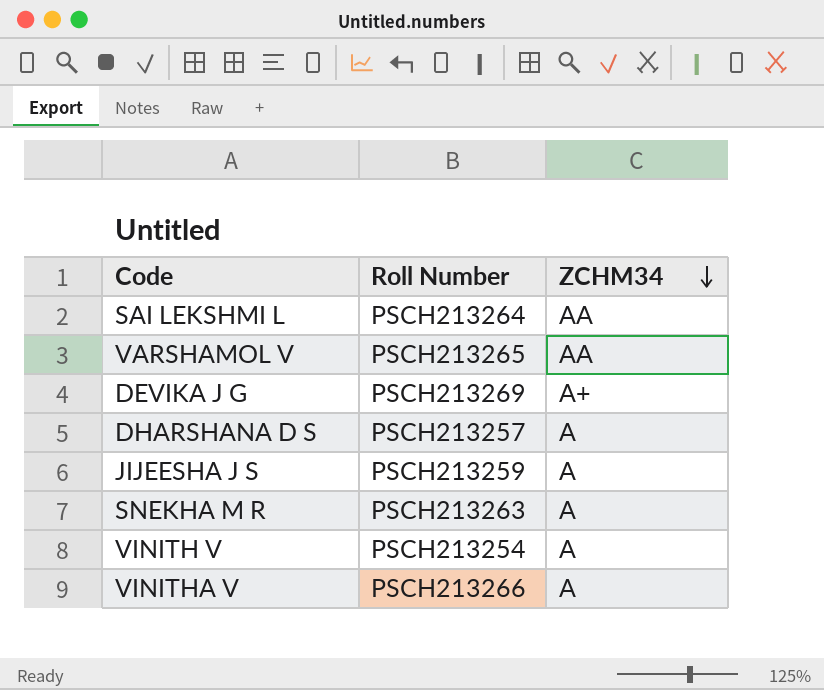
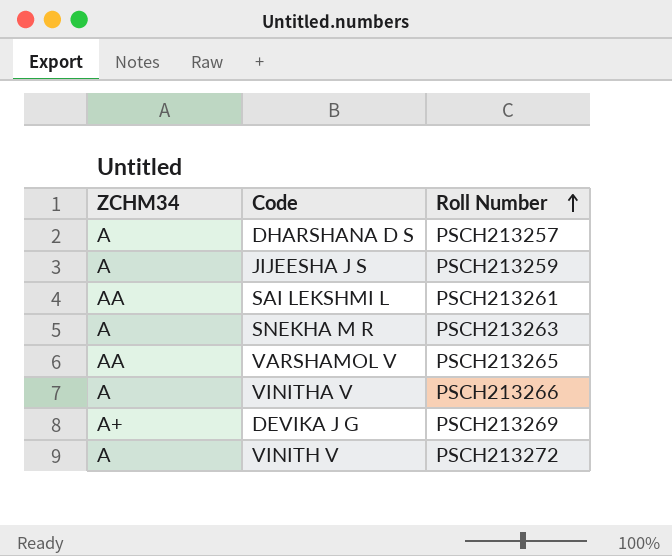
row order: ZCHM34 descending -> Roll Number ascending
column ZCHM34 | position: 3 -> 1
SAI LEKSHMI L | Roll Number: PSCH213264 -> PSCH213261
VINITH V | Roll Number: PSCH213254 -> PSCH213272

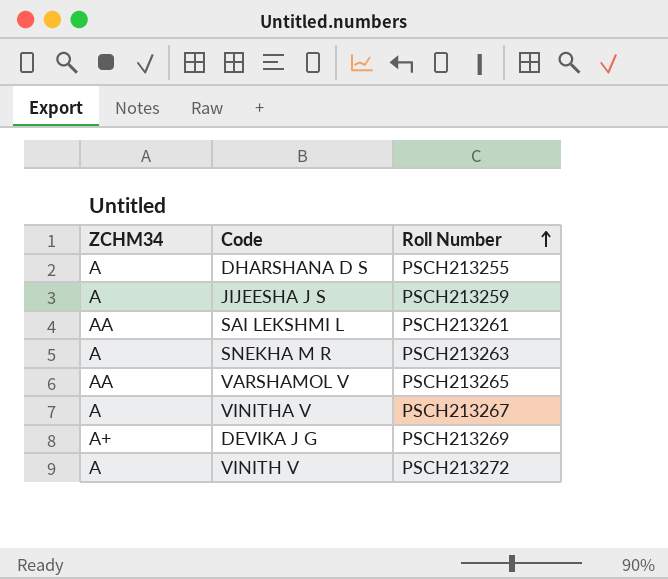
DHARSHANA D S | Roll Number: PSCH213257 -> PSCH213255
VINITHA V | Roll Number: PSCH213266 -> PSCH213267

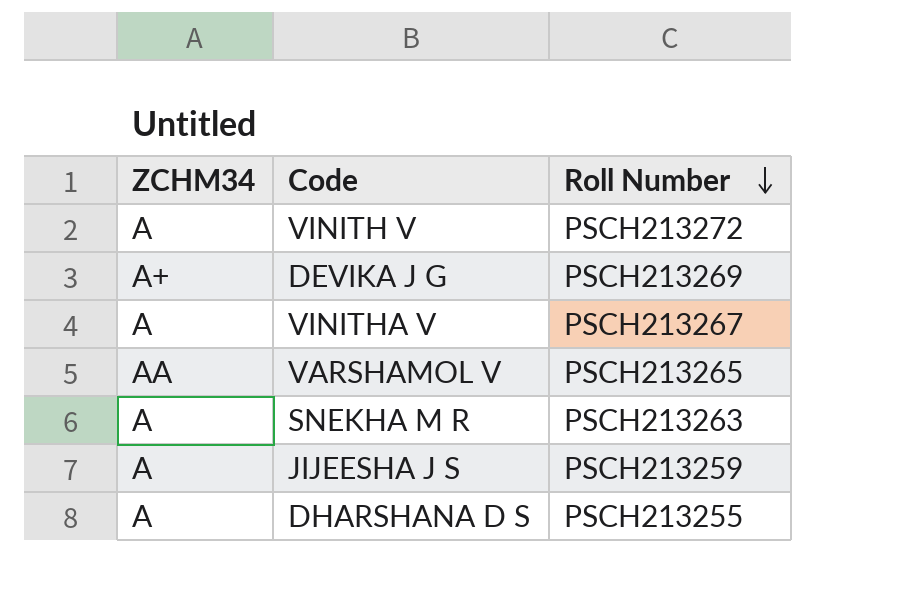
row order: Roll Number ascending -> Roll Number descending
row SAI LEKSHMI L: AA | PSCH213261 -> none

